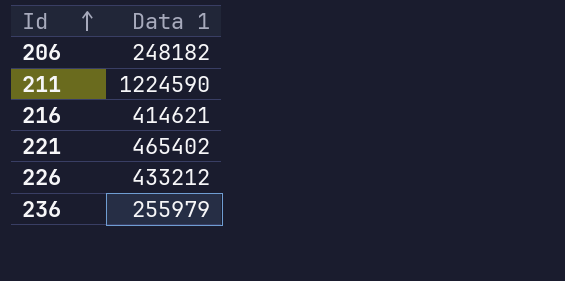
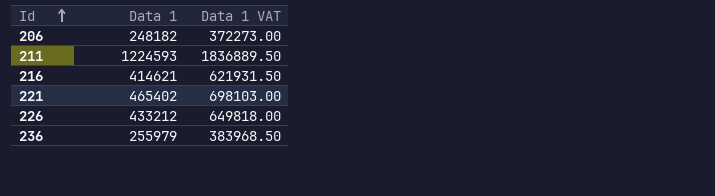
column Data 1 VAT | formula: none -> [Data 1] * 1.5
211 | Data 1: 1224590 -> 1224593

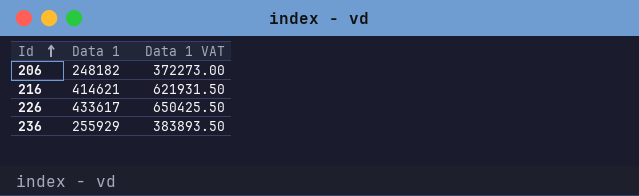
row 211: 1224593 | 1836889.50 -> none
row 221: 465402 | 698103.00 -> none
226 | Data 1: 433212 -> 433617
226 | Data 1 VAT: 649818.00 -> 650425.50
236 | Data 1: 255979 -> 255929
236 | Data 1 VAT: 383968.50 -> 383893.50

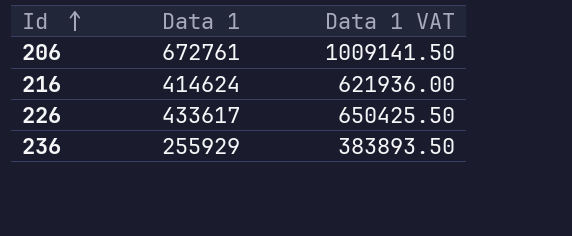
206 | Data 1: 248182 -> 672761
206 | Data 1 VAT: 372273.00 -> 1009141.50
216 | Data 1: 414621 -> 414624
216 | Data 1 VAT: 621931.50 -> 621936.00

